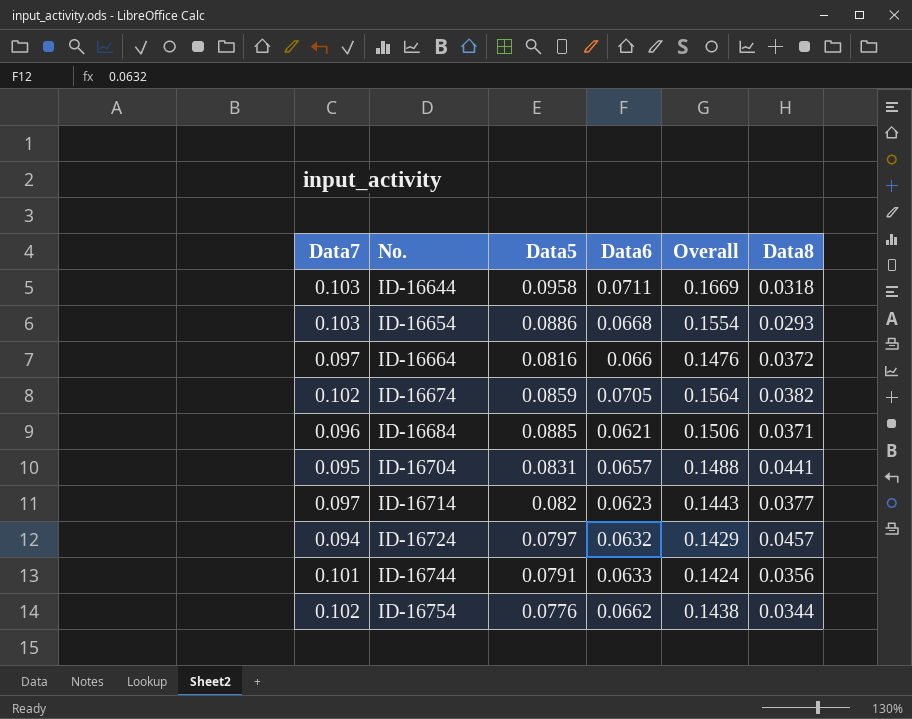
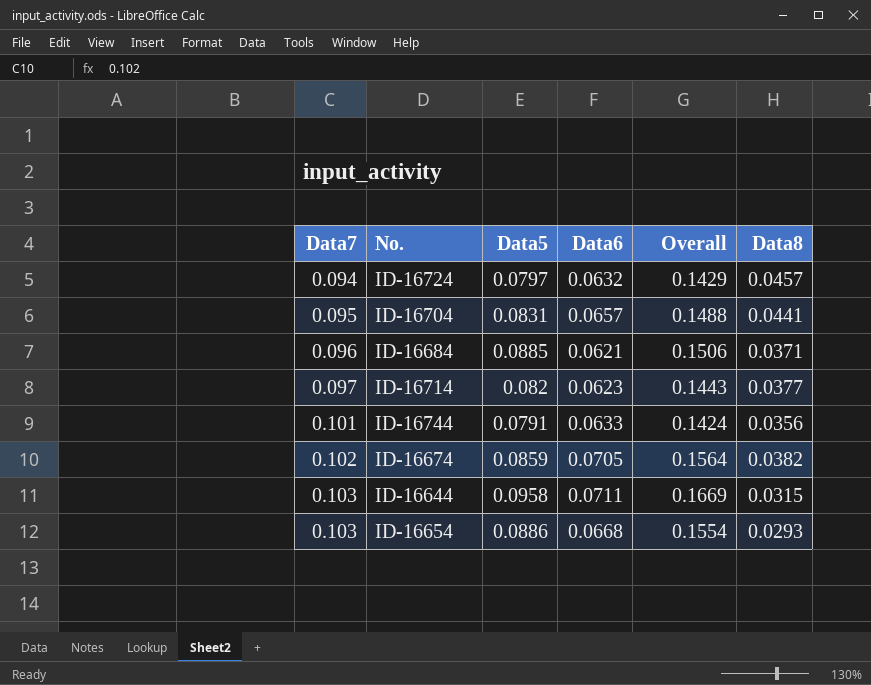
row order: No. ascending -> Data7 ascending
row ID-16664: 0.097 | 0.0816 | 0.066 | 0.1476 | 0.0372 -> none
row ID-16754: 0.102 | 0.0776 | 0.0662 | 0.1438 | 0.0344 -> none
ID-16644 | Data8: 0.0318 -> 0.0315

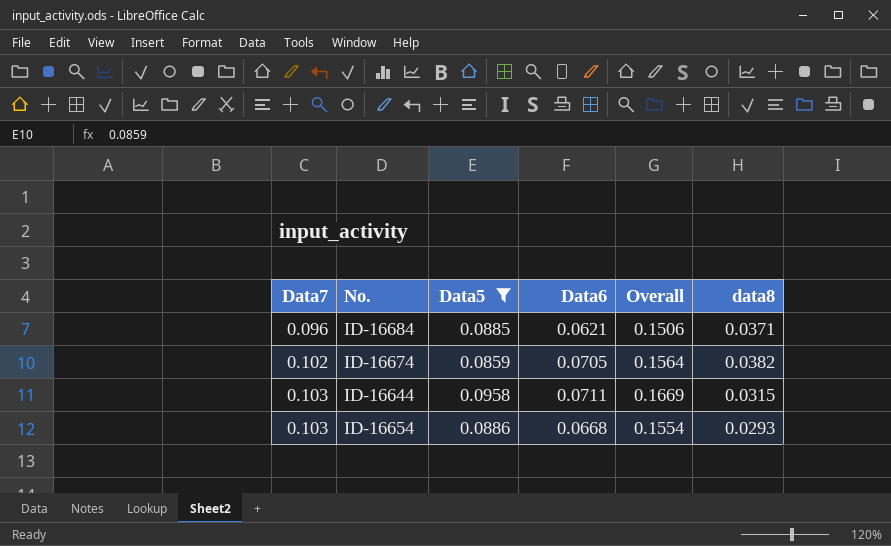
filter: none -> Data5 >= 0.0859
column name: Data8 -> data8

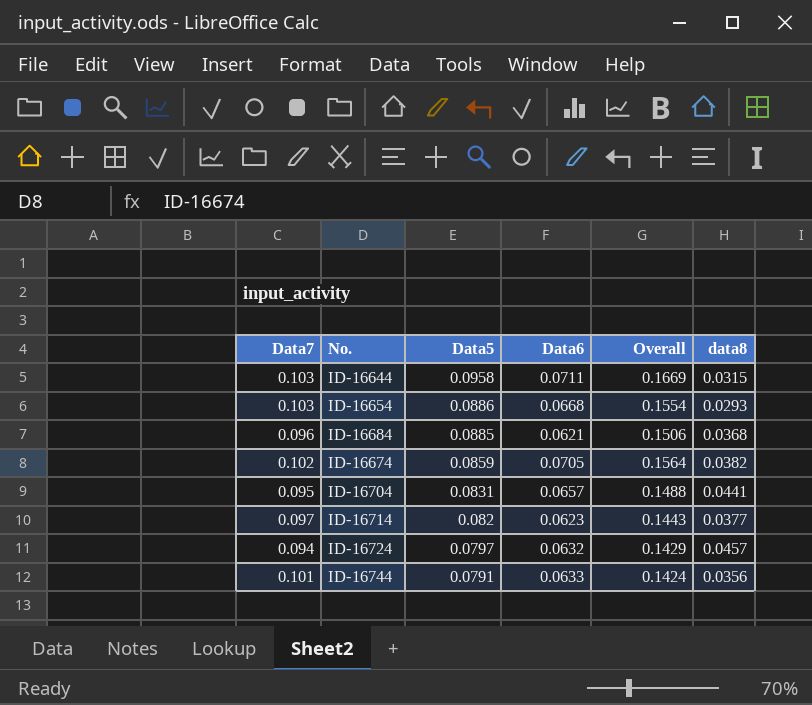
filter: Data5 >= 0.0859 -> none
row order: Data7 ascending -> Data5 descending
ID-16684 | data8: 0.0371 -> 0.0368

